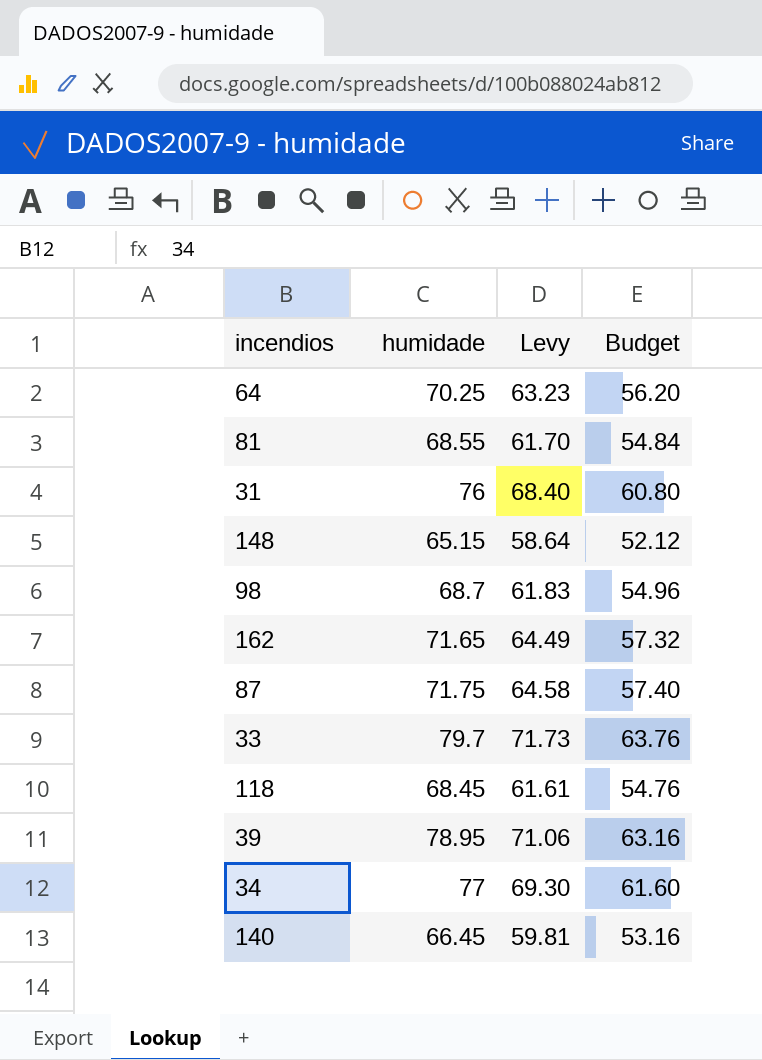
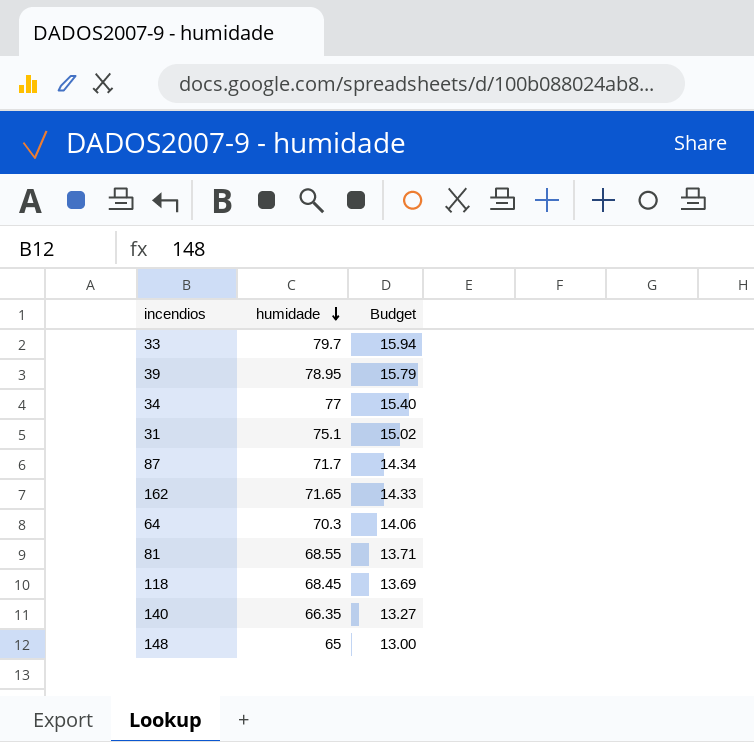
row order: none -> humidade descending
column Levy | formula: [humidade] * 0.9 -> none
column Budget | formula: [humidade] * 0.8 -> [humidade] * 0.2
row 98: 68.7 | 61.83 | 54.96 -> none
31 | humidade: 76 -> 75.1
87 | humidade: 71.75 -> 71.7
64 | humidade: 70.25 -> 70.3
140 | humidade: 66.45 -> 66.35
148 | humidade: 65.15 -> 65

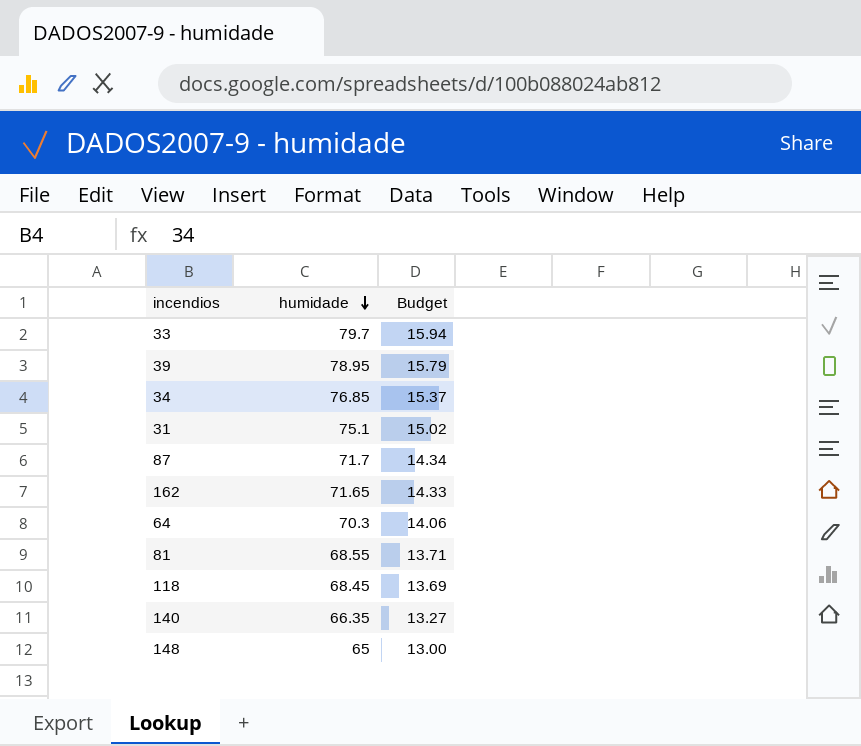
34 | humidade: 77 -> 76.85
34 | Budget: 15.40 -> 15.37

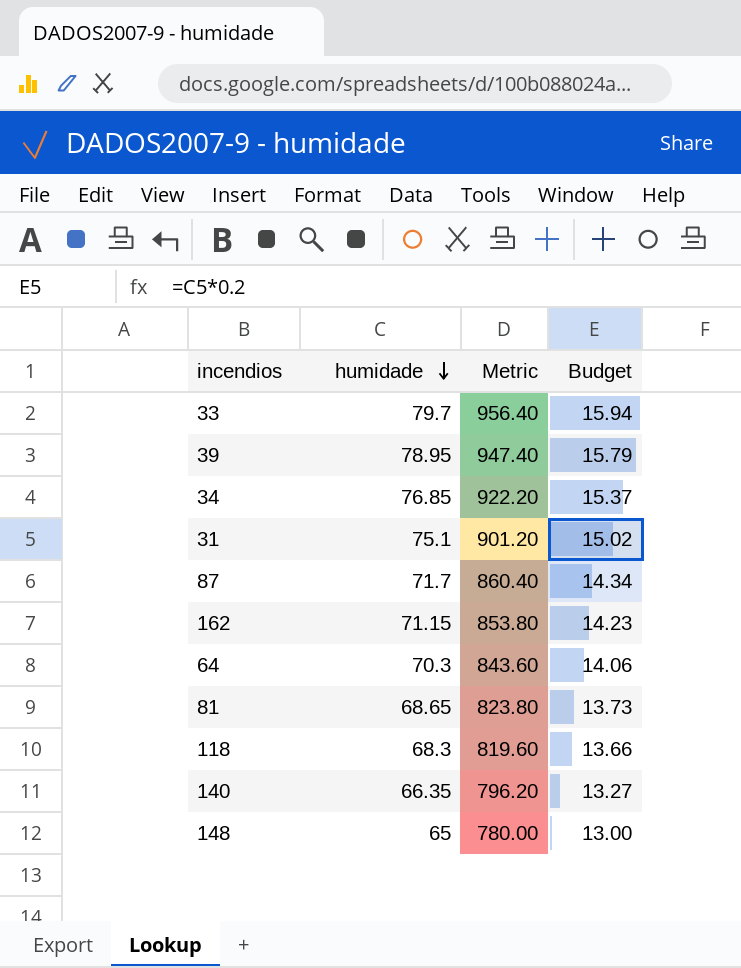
column Metric | formula: none -> [humidade] * 12
162 | humidade: 71.65 -> 71.15
162 | Budget: 14.33 -> 14.23
81 | humidade: 68.55 -> 68.65
81 | Budget: 13.71 -> 13.73
118 | humidade: 68.45 -> 68.3
118 | Budget: 13.69 -> 13.66

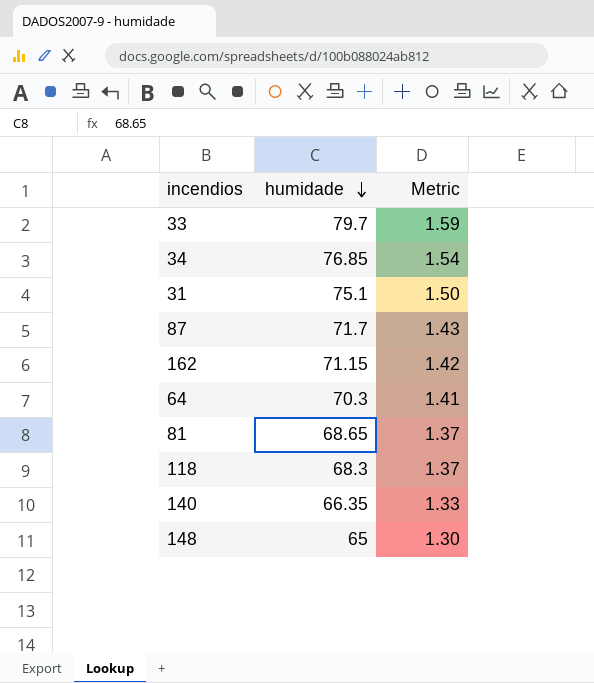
column Budget | formula: [humidade] * 0.2 -> none
column Metric | formula: [humidade] * 12 -> [humidade] * 0.02
row 39: 78.95 | 947.40 | 15.79 -> none

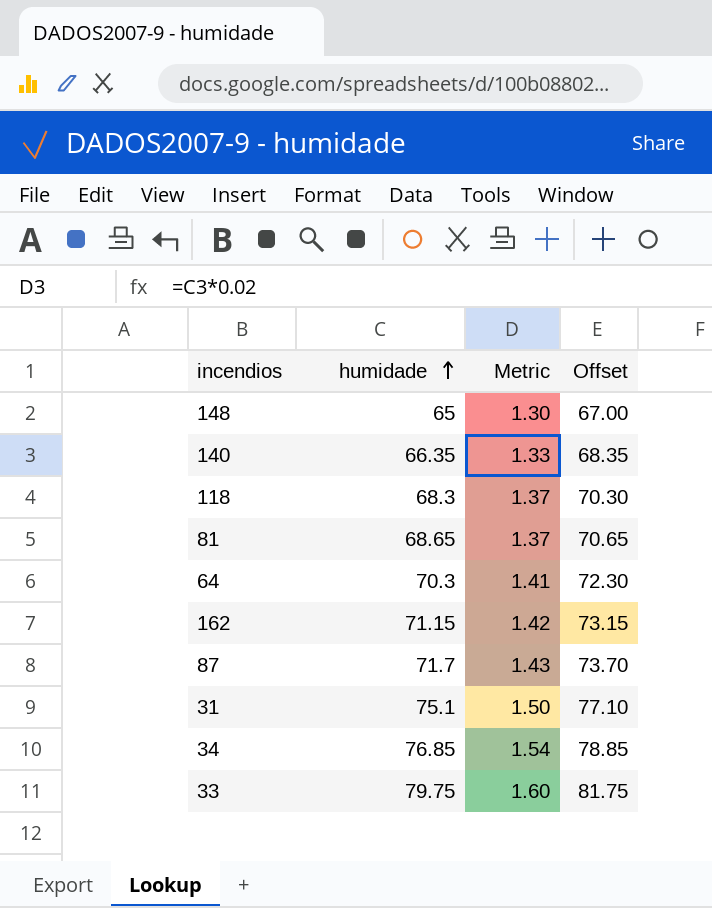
row order: humidade descending -> humidade ascending
column Offset | formula: none -> [humidade] + 2
33 | humidade: 79.7 -> 79.75
33 | Metric: 1.59 -> 1.60

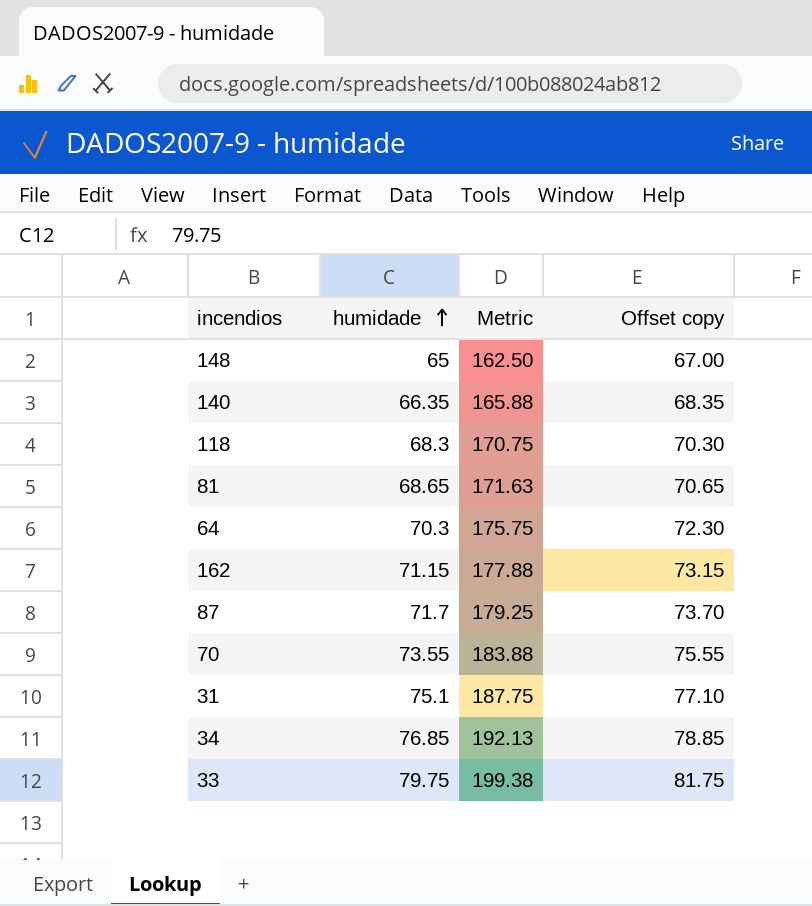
column Metric | formula: [humidade] * 0.02 -> [humidade] * 2.5
column name: Offset -> Offset copy
row 70: none -> 73.55 | 183.88 | 75.55

